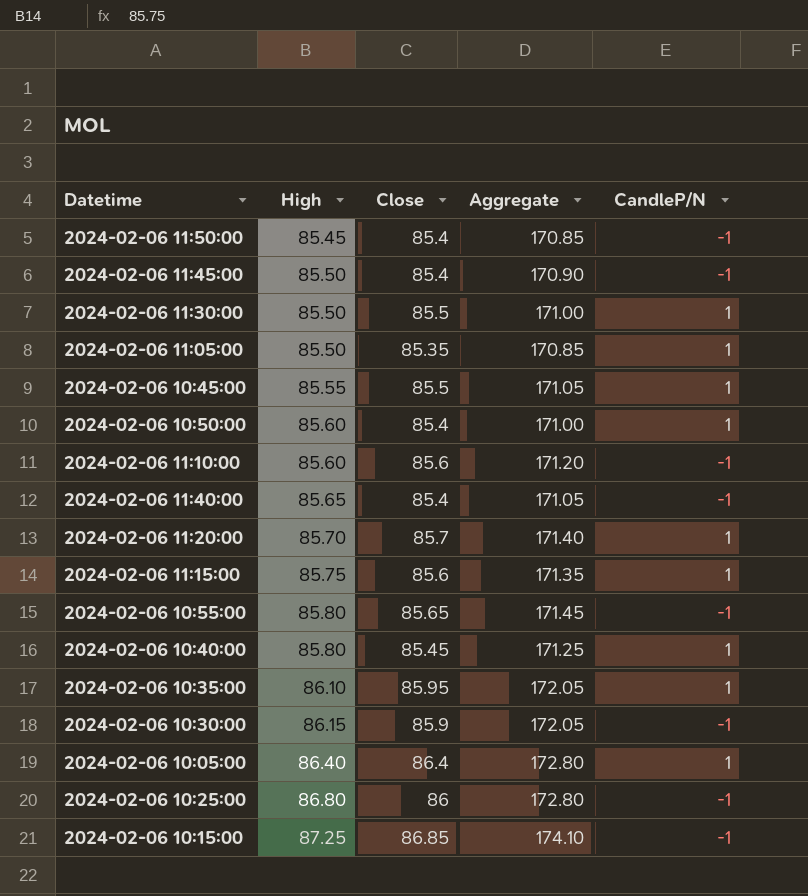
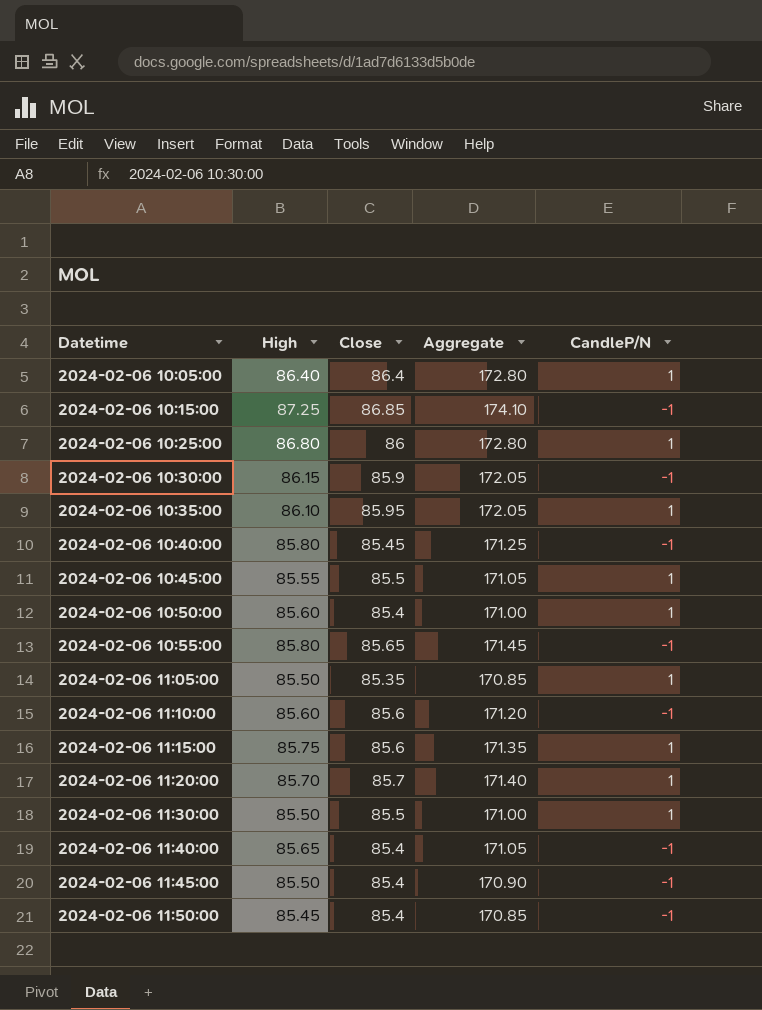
row order: High ascending -> Datetime ascending
2024-02-06 10:25:00 | CandleP/N: -1 -> 1
2024-02-06 10:40:00 | CandleP/N: 1 -> -1

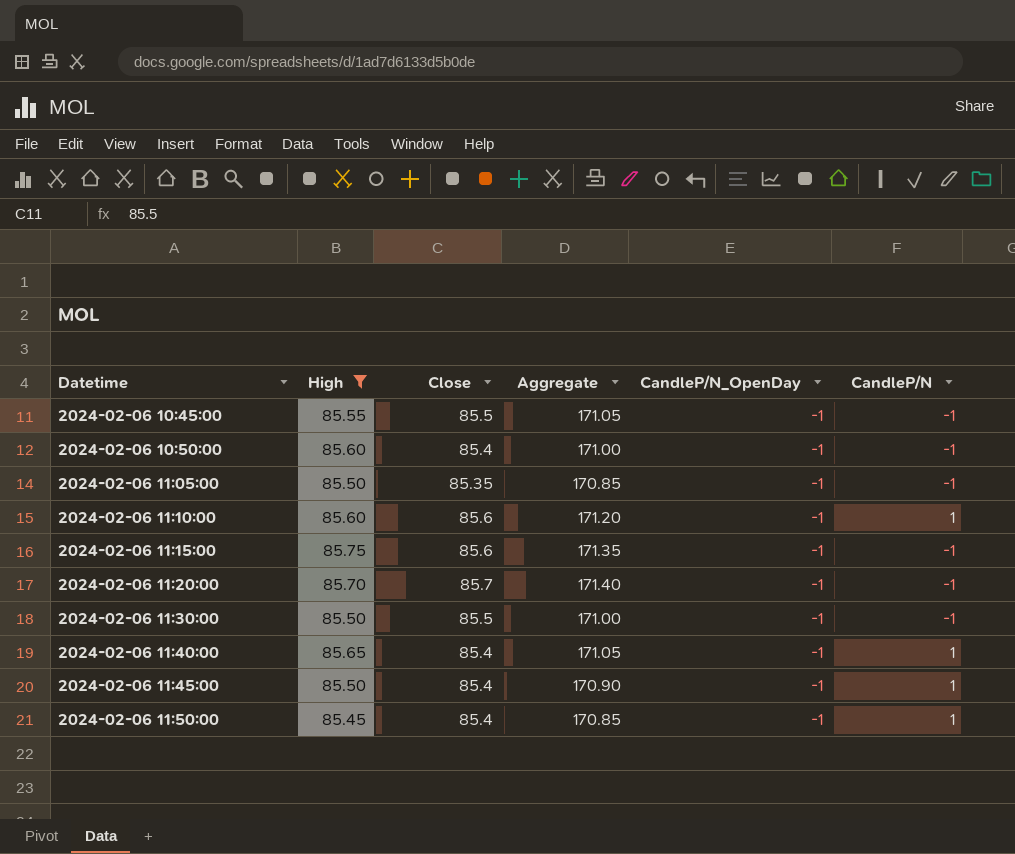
filter: none -> High <= 85.75
column CandleP/N_OpenDay | position: none -> 5
2024-02-06 10:45:00 | CandleP/N: 1 -> -1
2024-02-06 10:50:00 | CandleP/N: 1 -> -1
2024-02-06 11:05:00 | CandleP/N: 1 -> -1
2024-02-06 11:10:00 | CandleP/N: -1 -> 1
2024-02-06 11:15:00 | CandleP/N: 1 -> -1
2024-02-06 11:20:00 | CandleP/N: 1 -> -1
2024-02-06 11:30:00 | CandleP/N: 1 -> -1
2024-02-06 11:40:00 | CandleP/N: -1 -> 1
2024-02-06 11:45:00 | CandleP/N: -1 -> 1
2024-02-06 11:50:00 | CandleP/N: -1 -> 1

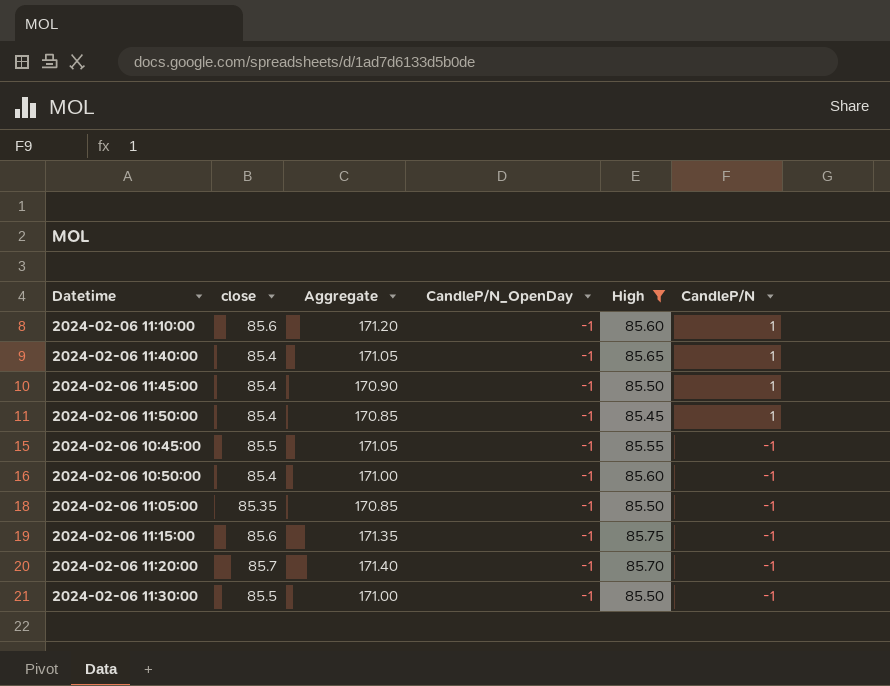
row order: Datetime ascending -> CandleP/N descending
column name: Close -> close
column High | position: 2 -> 5

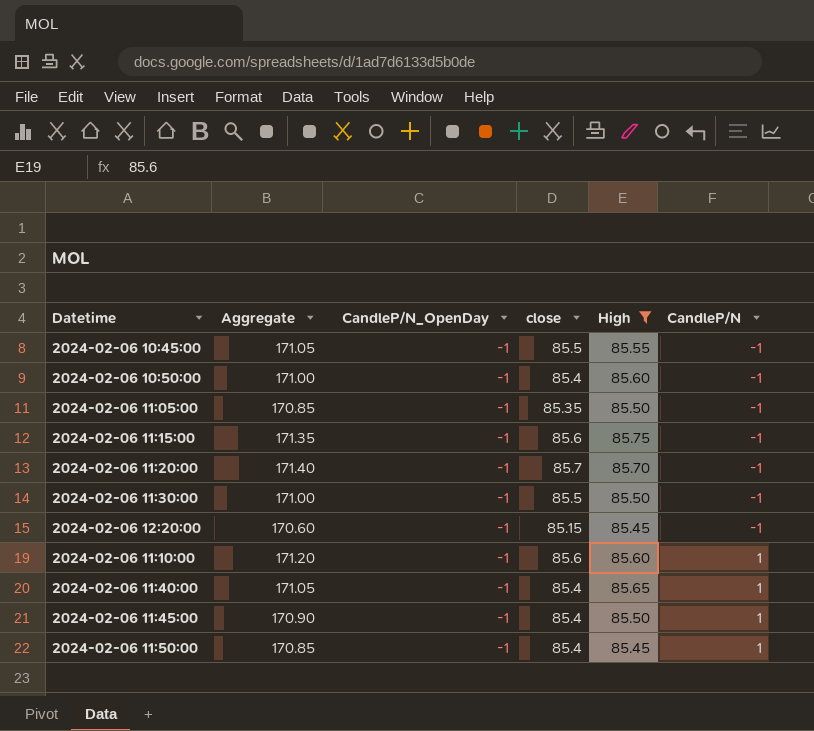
row order: CandleP/N descending -> CandleP/N ascending
column close | position: 2 -> 4
row 2024-02-06 12:20:00: none -> 170.60 | -1 | 85.15 | 85.45 | -1

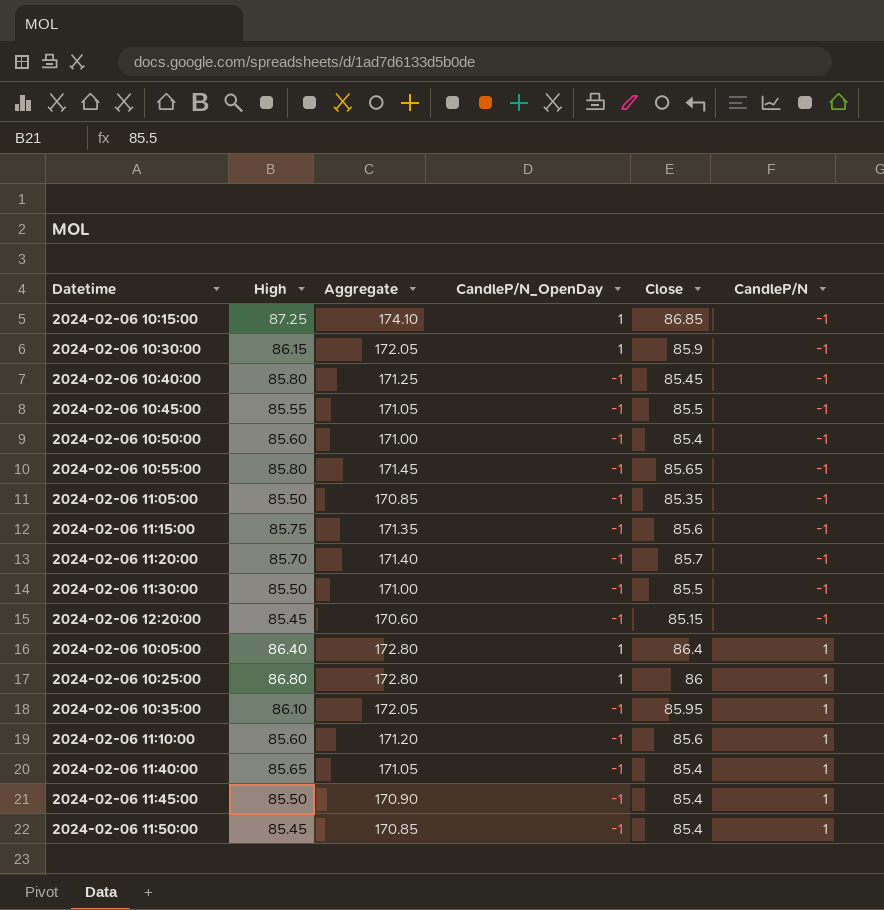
filter: High <= 85.75 -> none
column High | position: 5 -> 2
column name: close -> Close

